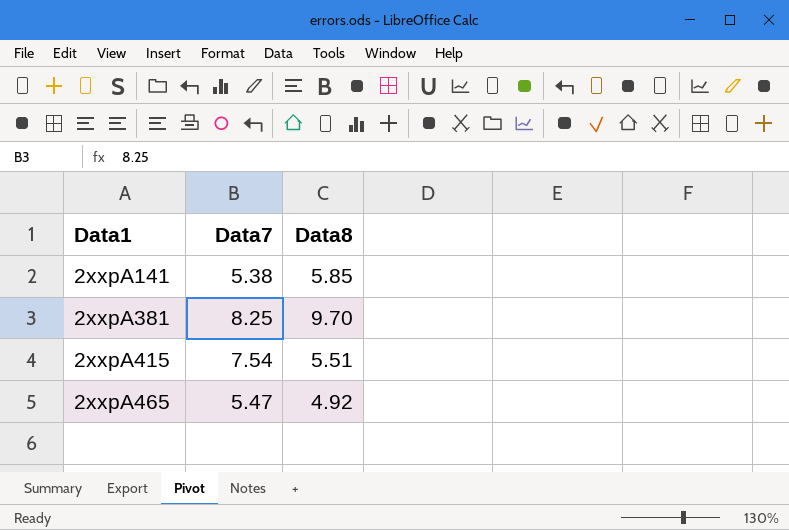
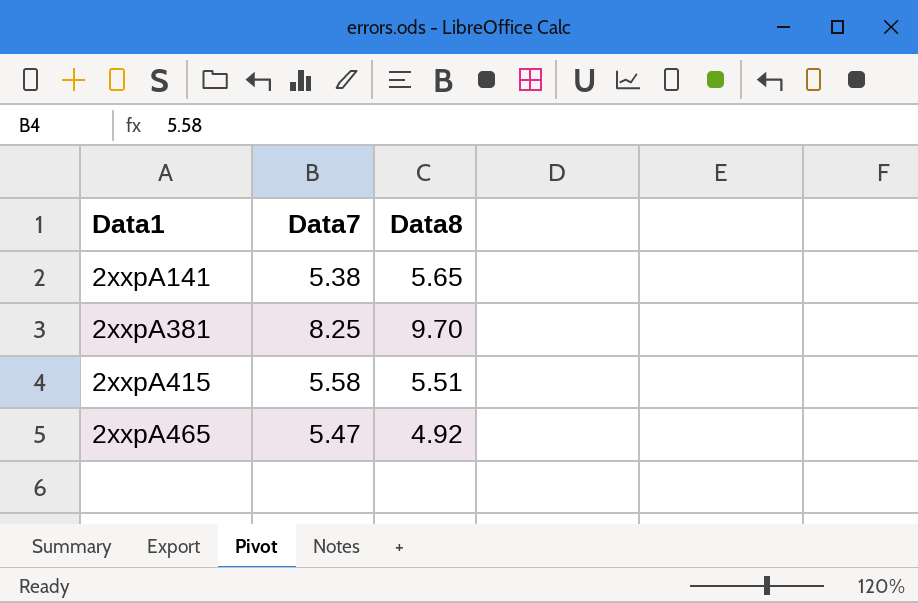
2xxpA141 | Data8: 5.85 -> 5.65
2xxpA415 | Data7: 7.54 -> 5.58

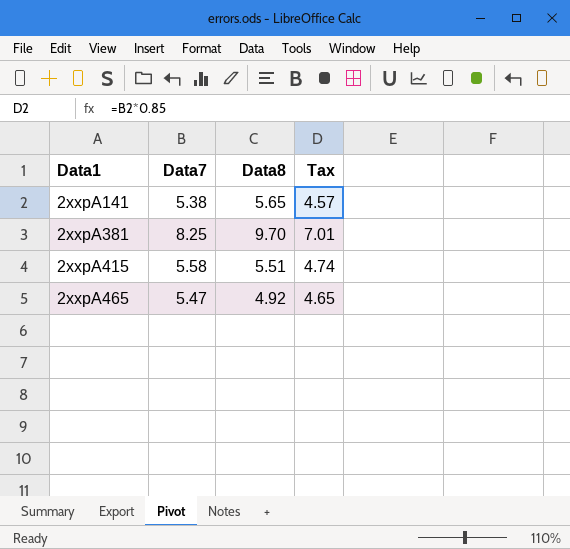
column Tax | formula: none -> [Data7] * 0.85

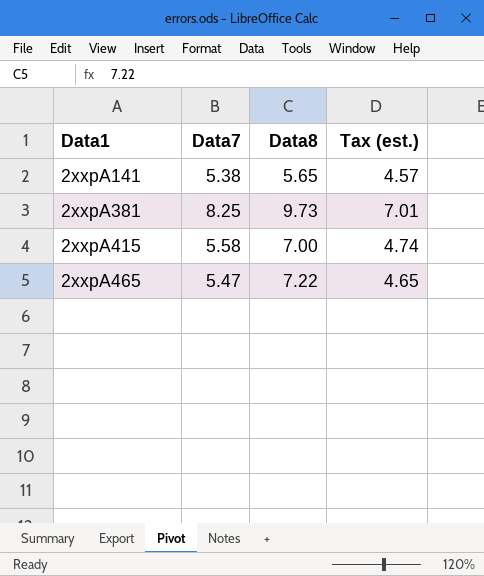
column name: Tax -> Tax (est.)
2xxpA381 | Data8: 9.70 -> 9.73
2xxpA415 | Data8: 5.51 -> 7.00
2xxpA465 | Data8: 4.92 -> 7.22

